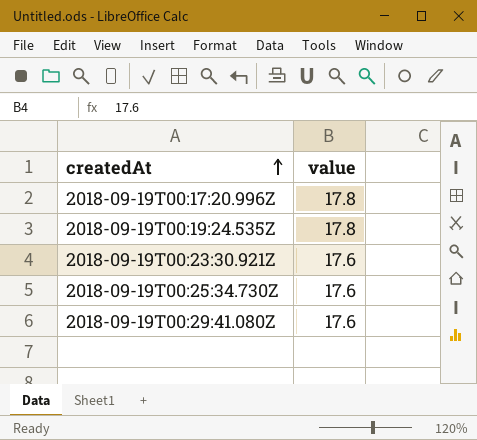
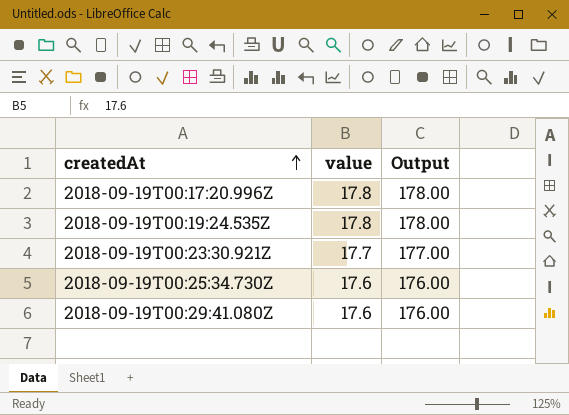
column Output | formula: none -> [value] * 10
2018-09-19T00:23:30.921Z | value: 17.6 -> 17.7

